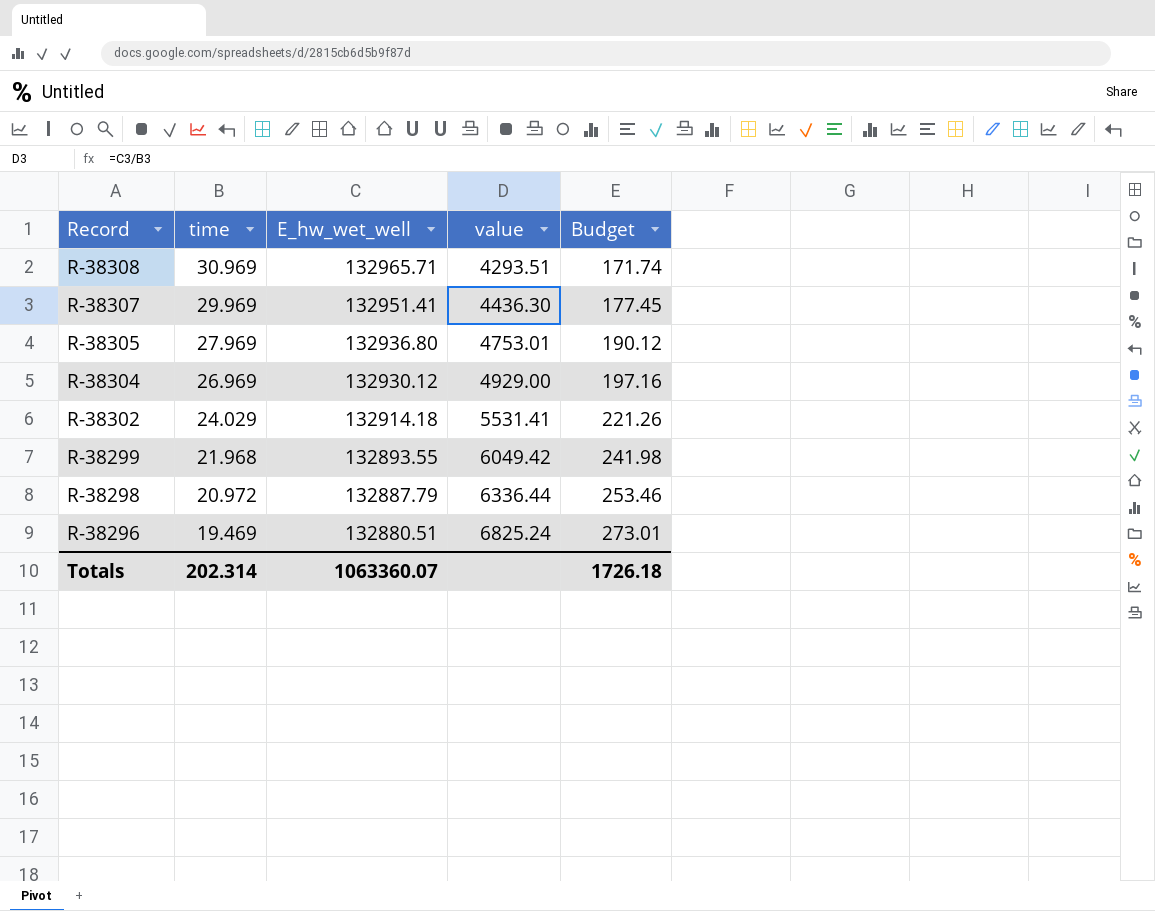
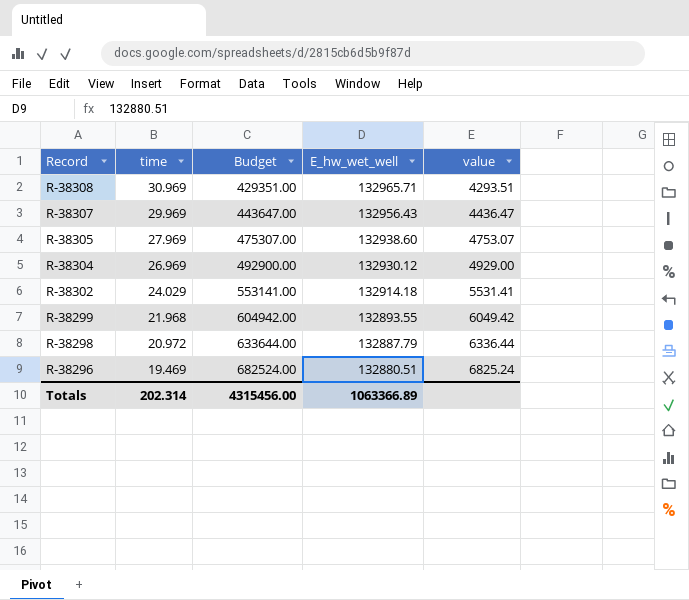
column Budget | formula: [value] * 0.04 -> [value] * 100
column Budget | position: 5 -> 3
R-38307 | E_hw_wet_well: 132951.41 -> 132956.43
R-38307 | value: 4436.30 -> 4436.47
R-38305 | E_hw_wet_well: 132936.80 -> 132938.60
R-38305 | value: 4753.01 -> 4753.07
Totals | Budget: 1726.18 -> 4315456.00
Totals | E_hw_wet_well: 1063360.07 -> 1063366.89

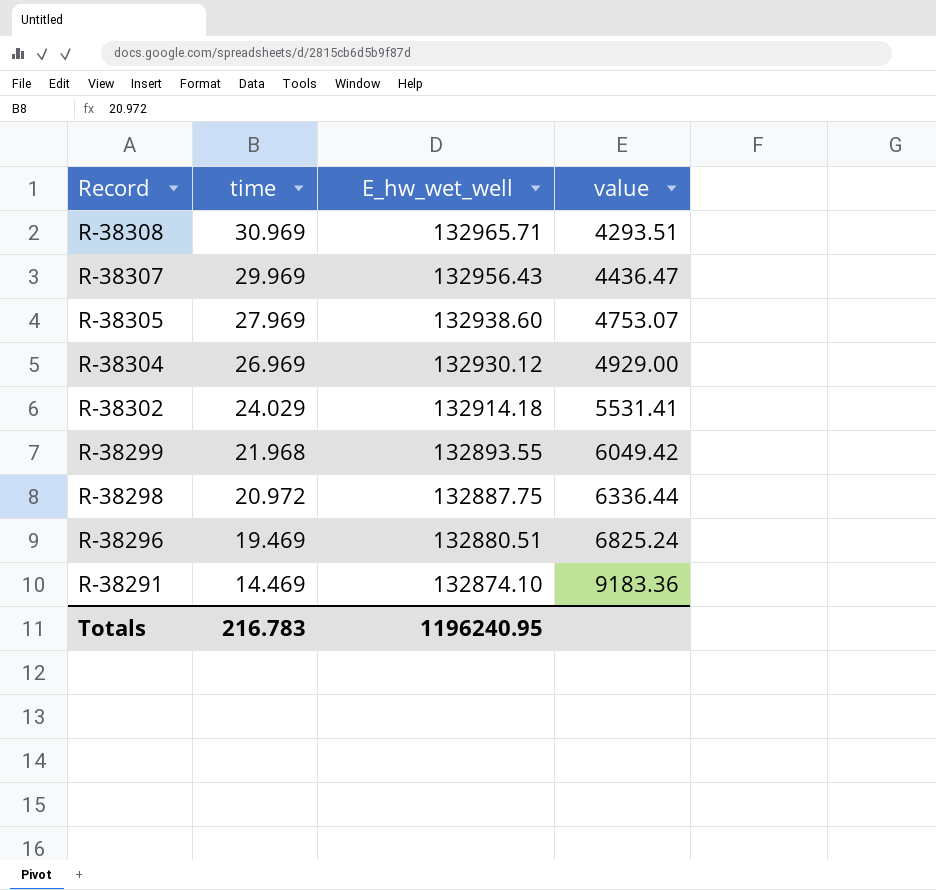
column Budget | formula: [value] * 100 -> none
R-38298 | E_hw_wet_well: 132887.79 -> 132887.75
row R-38291: none -> 14.469 | 132874.10 | 9183.36
Totals | time: 202.314 -> 216.783
Totals | E_hw_wet_well: 1063366.89 -> 1196240.95

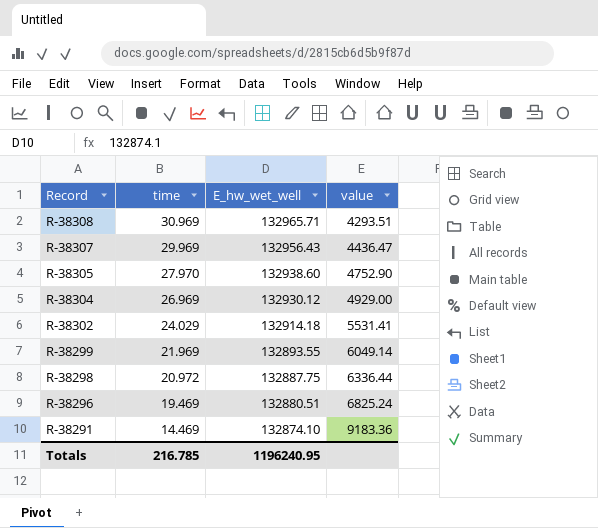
R-38305 | time: 27.969 -> 27.970
R-38305 | value: 4753.07 -> 4752.90
R-38299 | time: 21.968 -> 21.969
R-38299 | value: 6049.42 -> 6049.14
Totals | time: 216.783 -> 216.785

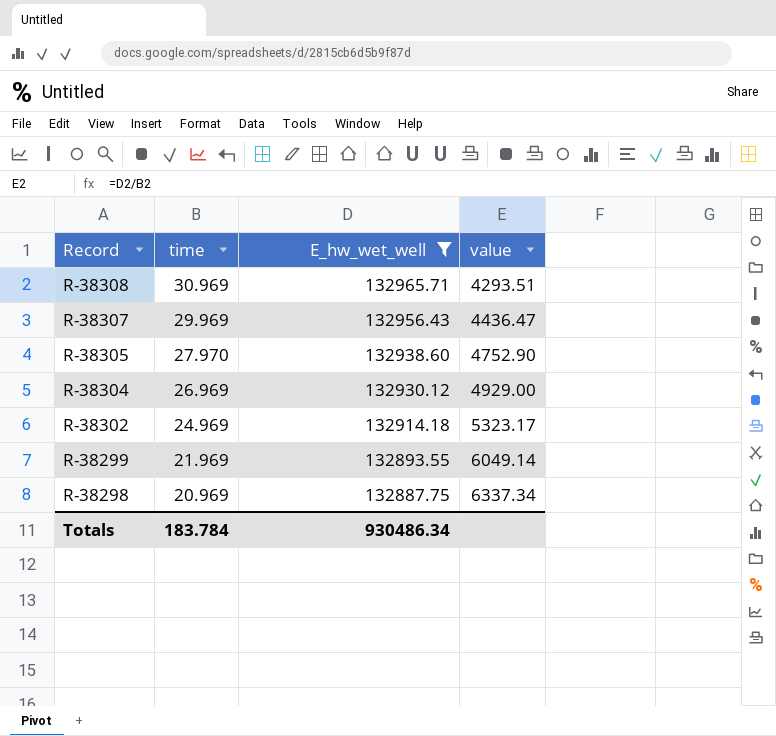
filter: none -> E_hw_wet_well >= 132887.75
R-38302 | time: 24.029 -> 24.969
R-38302 | value: 5531.41 -> 5323.17
R-38298 | time: 20.972 -> 20.969
R-38298 | value: 6336.44 -> 6337.34
Totals | time: 216.785 -> 183.784
Totals | E_hw_wet_well: 1196240.95 -> 930486.34

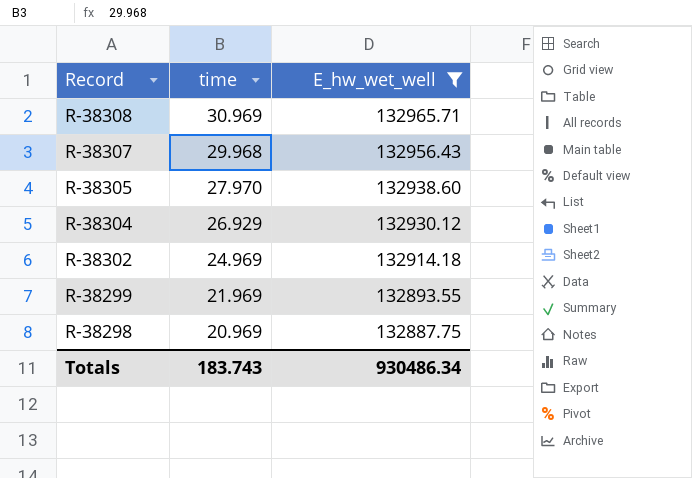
column value | formula: [E_hw_wet_well] / [time] -> none
R-38307 | time: 29.969 -> 29.968
R-38304 | time: 26.969 -> 26.929
Totals | time: 183.784 -> 183.743

